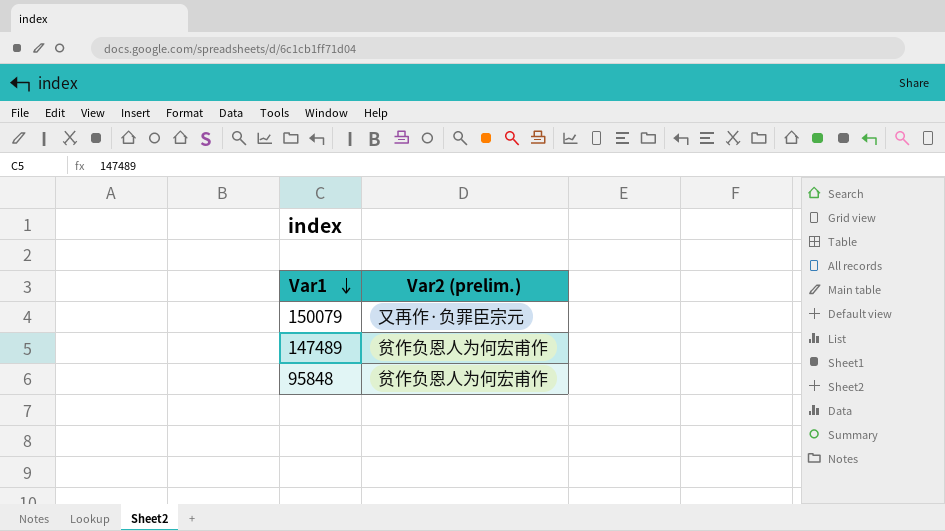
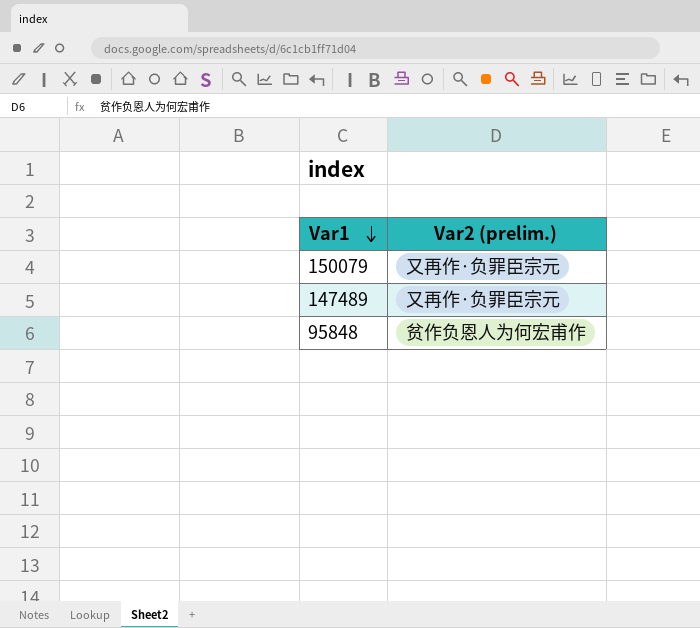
147489 | Var2 (prelim.): 贫作负恩人为何宏甫作 -> 又再作·负罪臣宗元

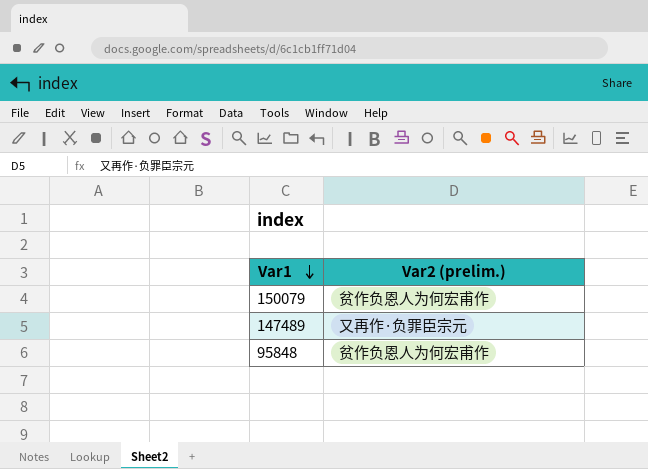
150079 | Var2 (prelim.): 又再作·负罪臣宗元 -> 贫作负恩人为何宏甫作

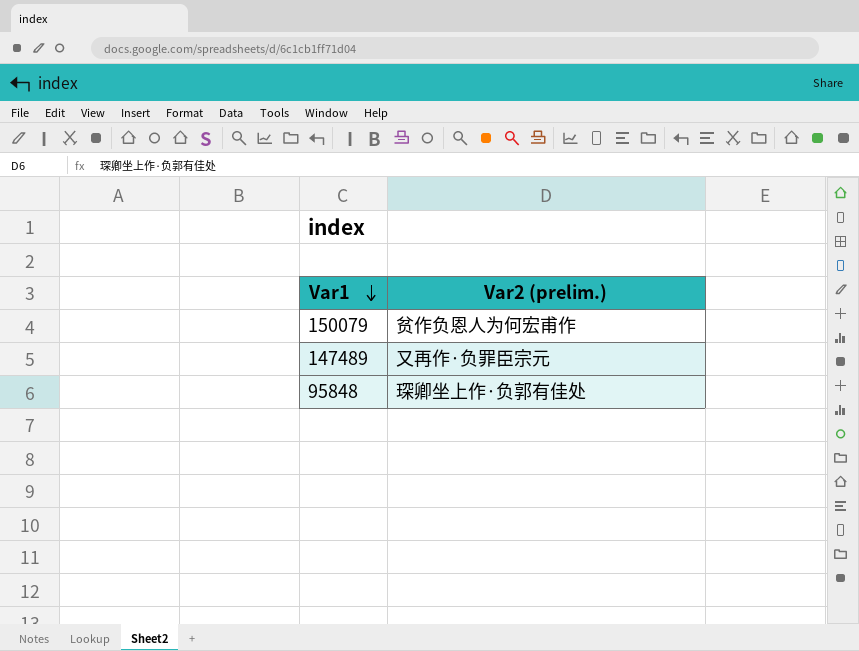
95848 | Var2 (prelim.): 贫作负恩人为何宏甫作 -> 琛卿坐上作·负郭有佳处

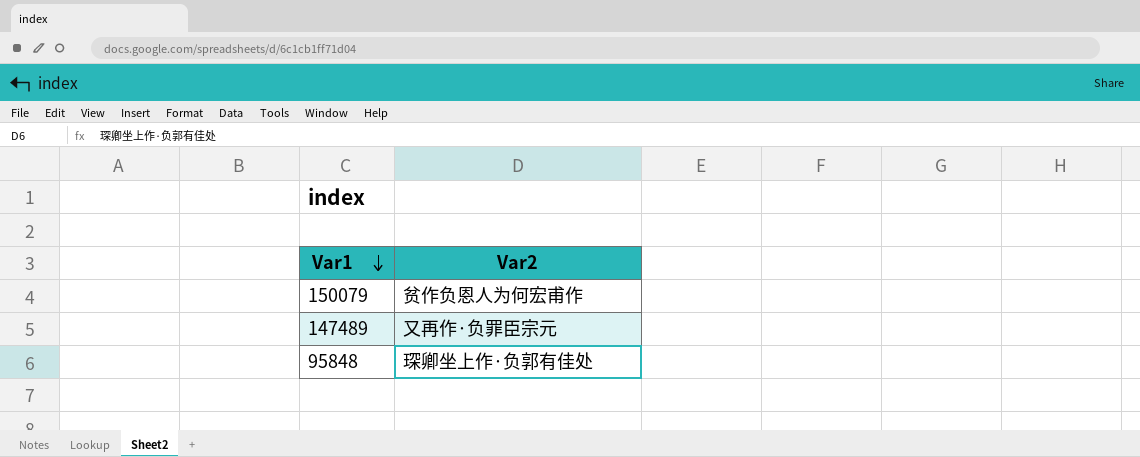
column name: Var2 (prelim.) -> Var2

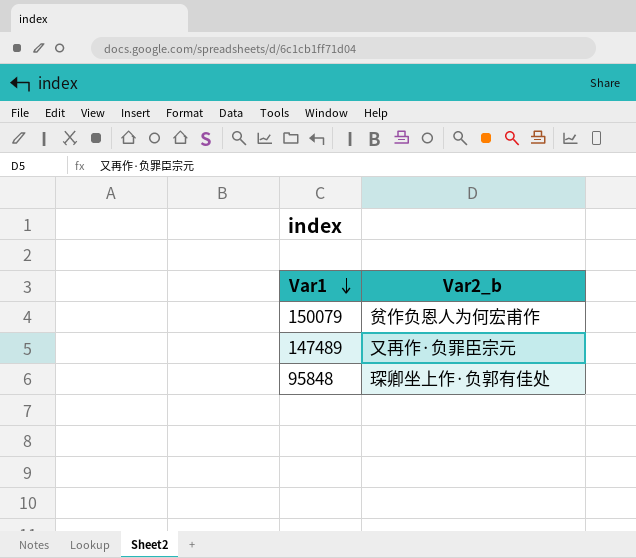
column name: Var2 -> Var2_b

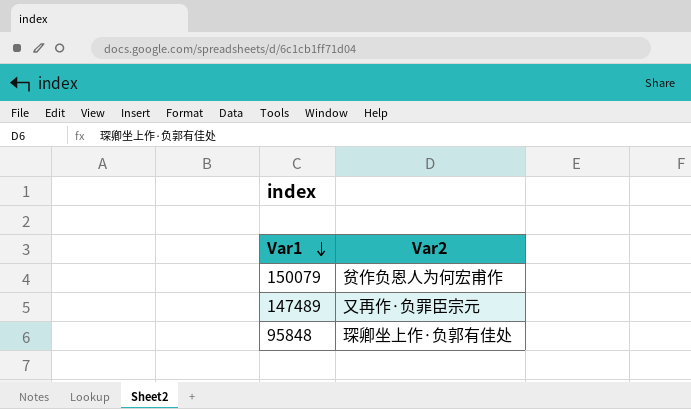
column name: Var2_b -> Var2

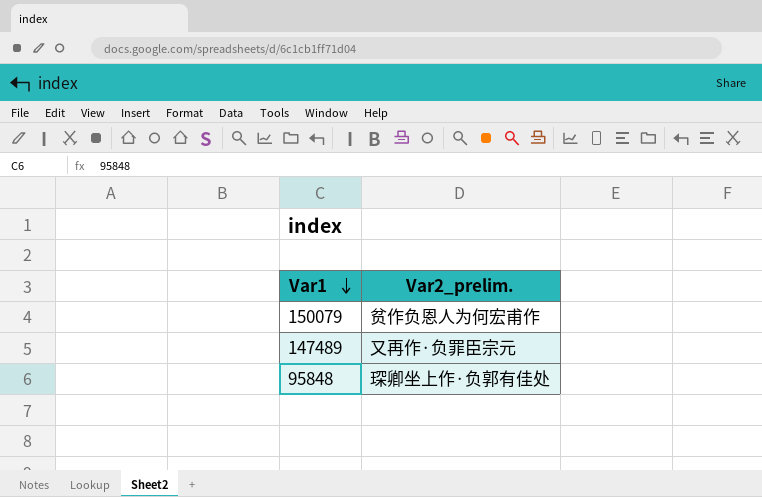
column name: Var2 -> Var2_prelim.

